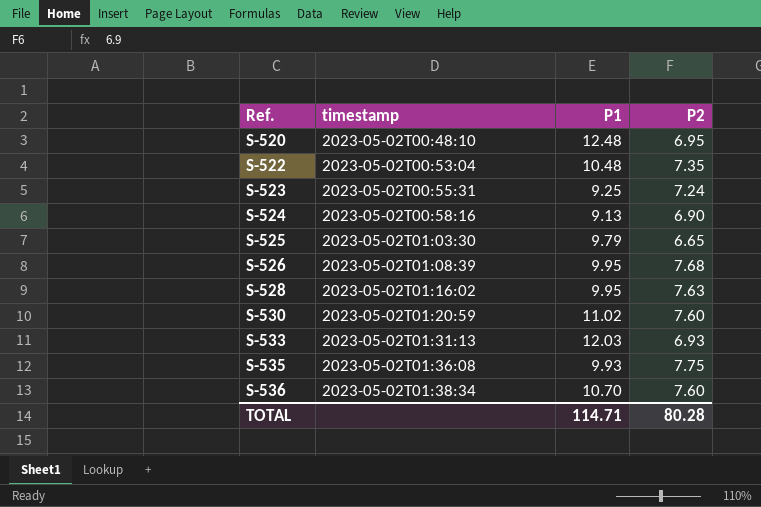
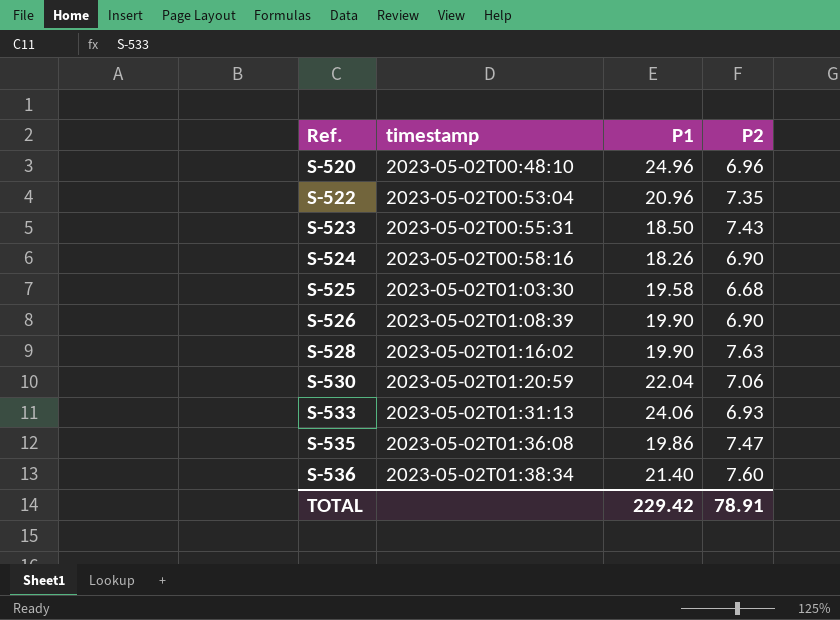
S-520 | P1: 12.48 -> 24.96
S-520 | P2: 6.95 -> 6.96
S-522 | P1: 10.48 -> 20.96
S-523 | P1: 9.25 -> 18.50
S-523 | P2: 7.24 -> 7.43
S-524 | P1: 9.13 -> 18.26
S-525 | P1: 9.79 -> 19.58
S-525 | P2: 6.65 -> 6.68
S-526 | P1: 9.95 -> 19.90
S-526 | P2: 7.68 -> 6.90
S-528 | P1: 9.95 -> 19.90
S-530 | P1: 11.02 -> 22.04
S-530 | P2: 7.60 -> 7.06
S-533 | P1: 12.03 -> 24.06
S-535 | P1: 9.93 -> 19.86
S-535 | P2: 7.75 -> 7.47
S-536 | P1: 10.70 -> 21.40
TOTAL | P1: 114.71 -> 229.42
TOTAL | P2: 80.28 -> 78.91

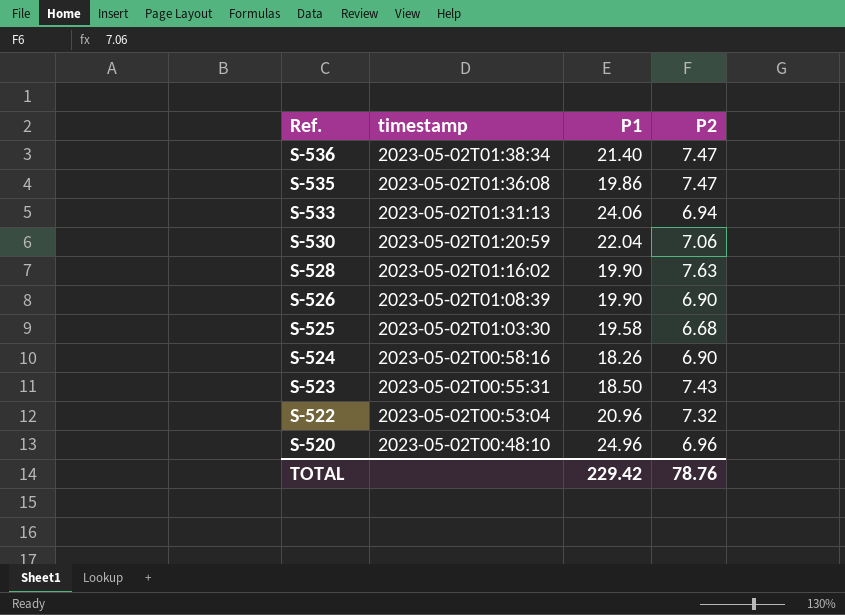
row order: Ref. ascending -> Ref. descending
S-536 | P2: 7.60 -> 7.47
S-533 | P2: 6.93 -> 6.94
S-522 | P2: 7.35 -> 7.32
TOTAL | P2: 78.91 -> 78.76

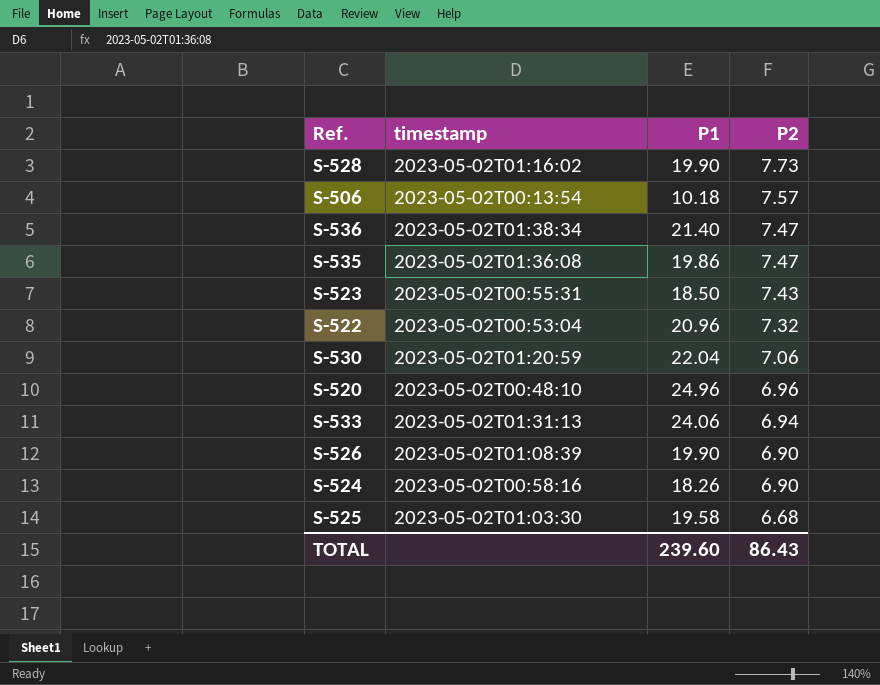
row order: Ref. descending -> P2 descending
S-528 | P2: 7.63 -> 7.73
row S-506: none -> 2023-05-02T00:13:54 | 10.18 | 7.57
TOTAL | P1: 229.42 -> 239.60
TOTAL | P2: 78.76 -> 86.43

